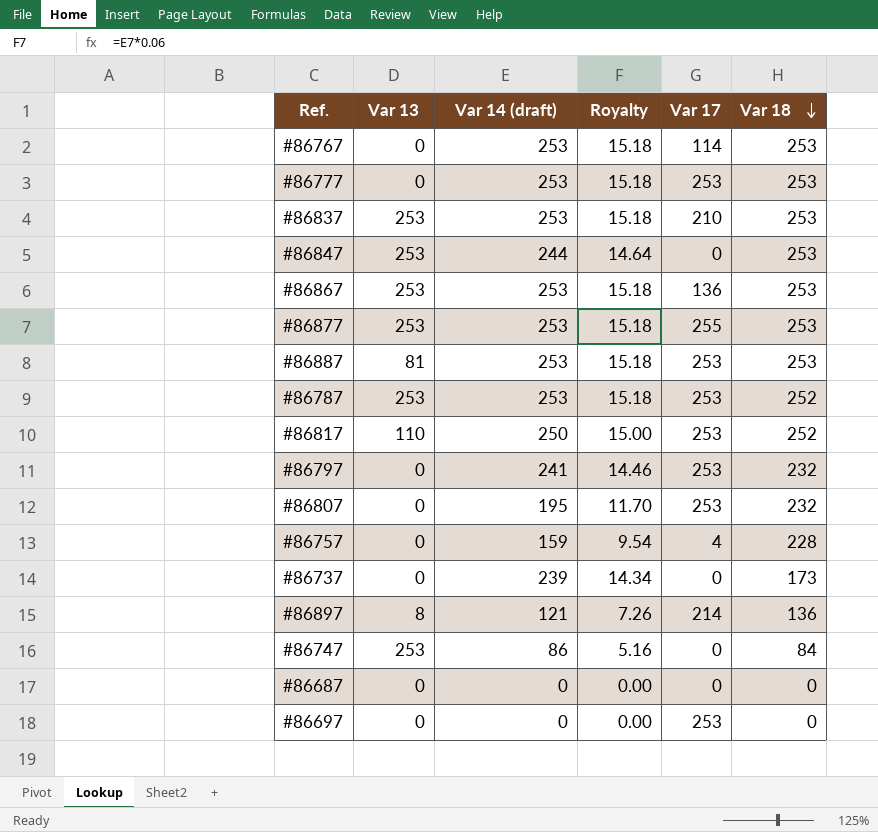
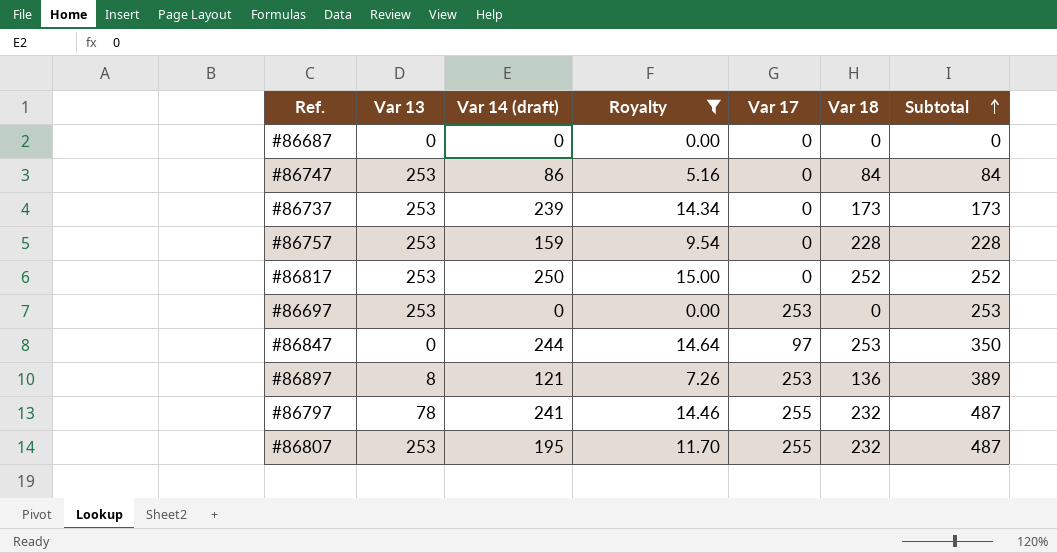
filter: none -> Royalty != 15.18
row order: Var 18 descending -> Subtotal ascending
column Subtotal | formula: none -> [Var 17] + [Var 18]
#86737 | Var 13: 0 -> 253
#86757 | Var 13: 0 -> 253
#86757 | Var 17: 4 -> 0
#86817 | Var 13: 110 -> 253
#86817 | Var 17: 253 -> 0
#86697 | Var 13: 0 -> 253
#86847 | Var 13: 253 -> 0
#86847 | Var 17: 0 -> 97
#86897 | Var 17: 214 -> 253
#86797 | Var 13: 0 -> 78
#86797 | Var 17: 253 -> 255
#86807 | Var 13: 0 -> 253
#86807 | Var 17: 253 -> 255

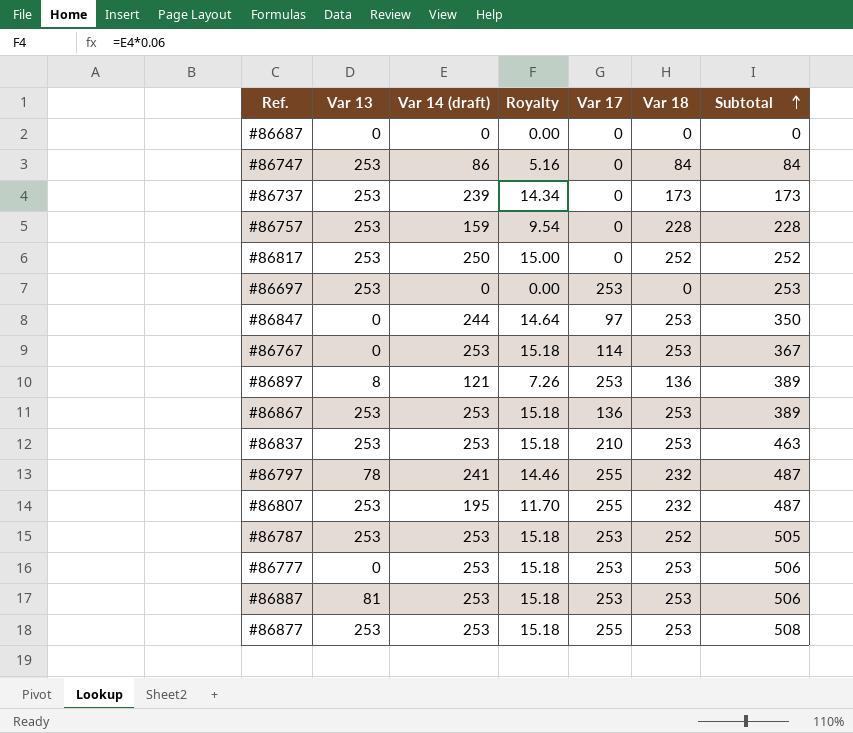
filter: Royalty != 15.18 -> none

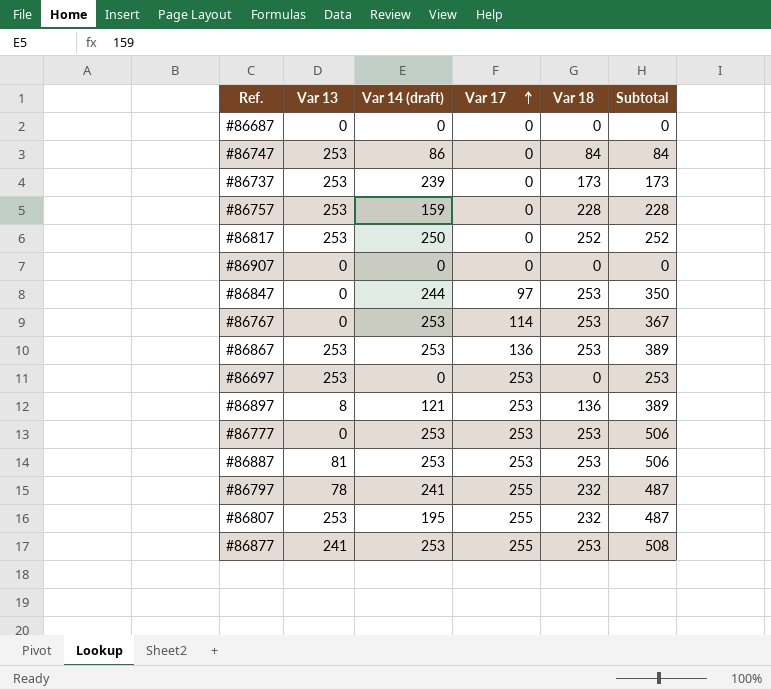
row order: Subtotal ascending -> Var 17 ascending
column Royalty | formula: [Var 14 (draft)] * 0.06 -> none
row #86837: 253 | 253 | 15.18 | 210 | 253 | 463 -> none
row #86787: 253 | 253 | 15.18 | 253 | 252 | 505 -> none
row #86907: none -> 0 | 0 | 0 | 0 | 0
#86877 | Var 13: 253 -> 241

